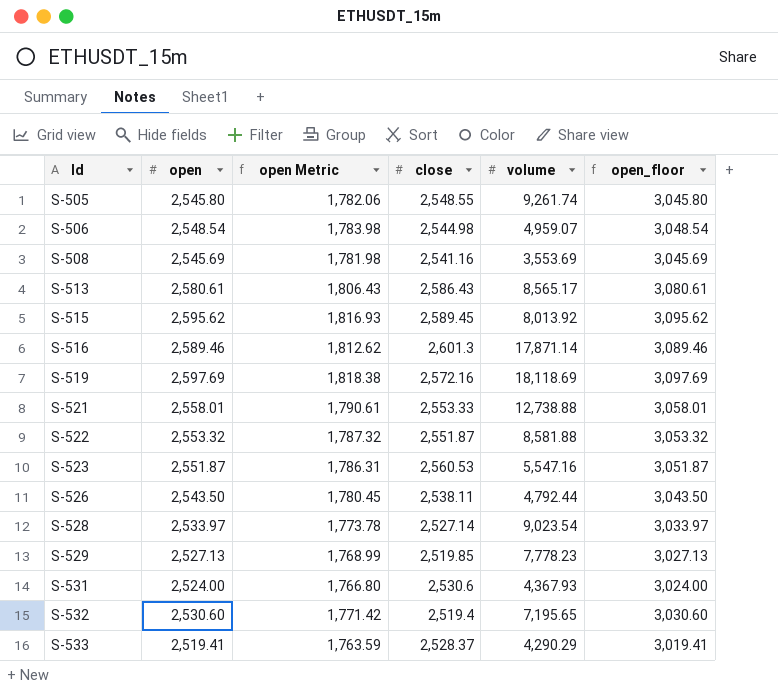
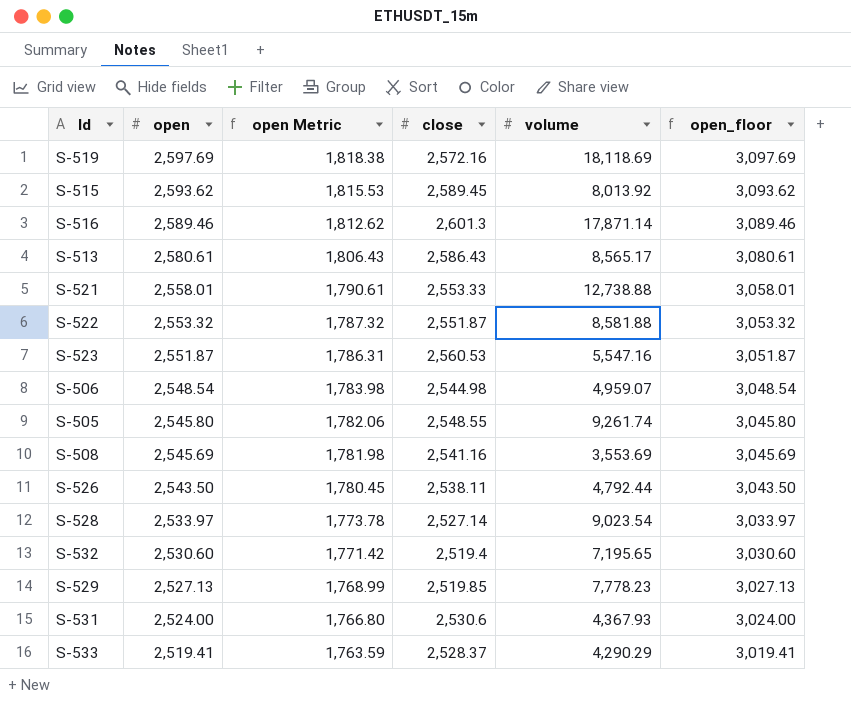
row order: Id ascending -> open descending
S-515 | open: 2,595.62 -> 2,593.62
S-515 | open Metric: 1,816.93 -> 1,815.53
S-515 | open_floor: 3,095.62 -> 3,093.62

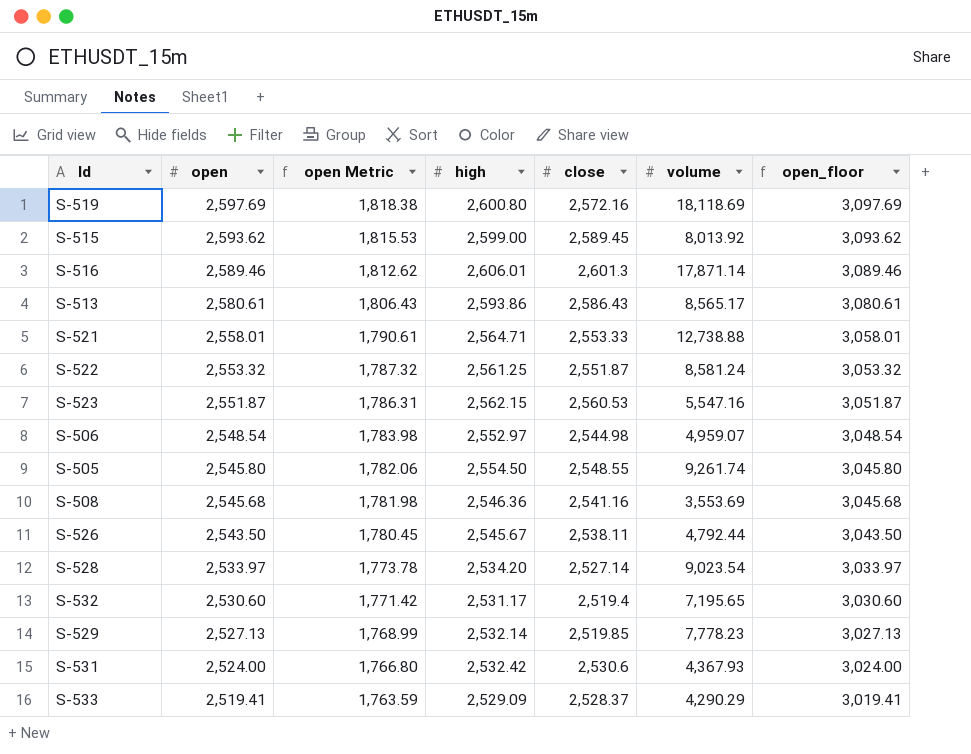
column high | position: none -> 4
S-522 | volume: 8,581.88 -> 8,581.24
S-508 | open: 2,545.69 -> 2,545.68
S-508 | open_floor: 3,045.69 -> 3,045.68

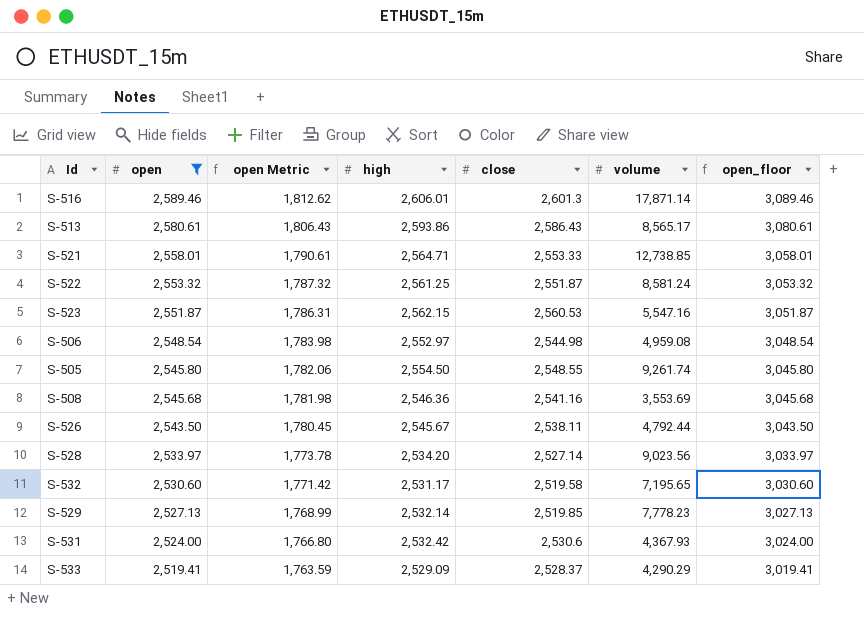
filter: none -> open <= 2,589.46
S-521 | volume: 12,738.88 -> 12,738.85
S-506 | volume: 4,959.07 -> 4,959.08
S-528 | volume: 9,023.54 -> 9,023.56
S-532 | close: 2,519.4 -> 2,519.58

